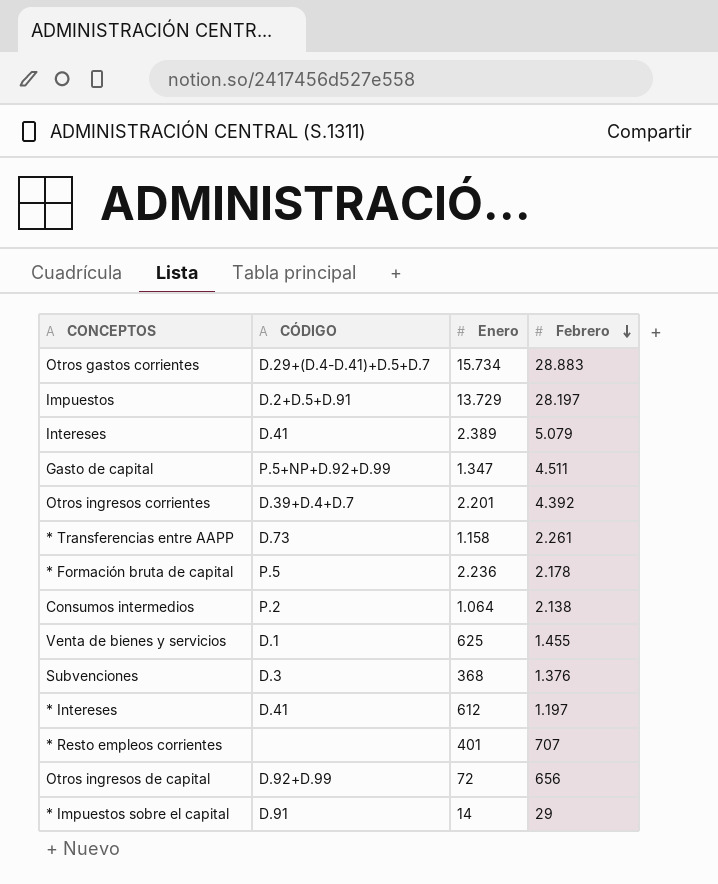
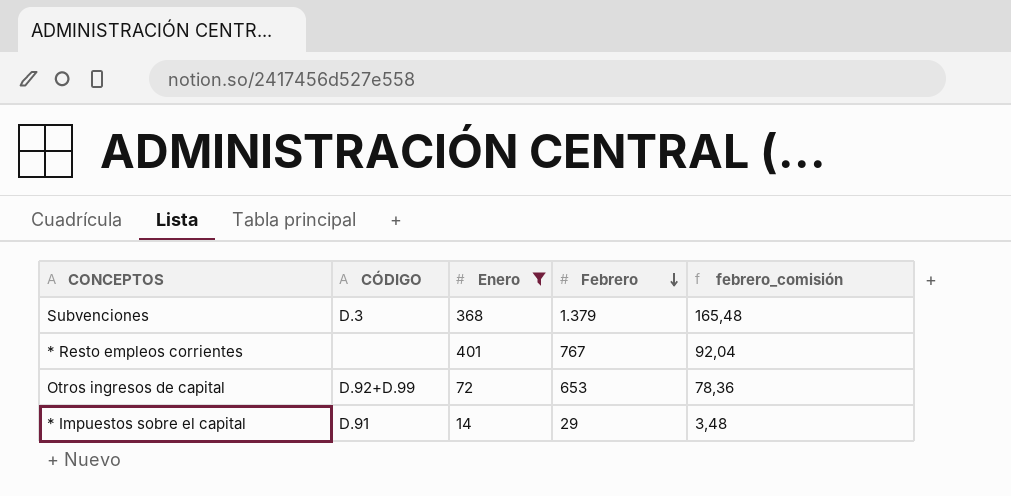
filter: none -> Enero <= 401
column febrero_comisión | formula: none -> [Febrero] * 0,12
Subvenciones | Febrero: 1.376 -> 1.379
* Resto empleos corrientes | Febrero: 707 -> 767
Otros ingresos de capital | Febrero: 656 -> 653

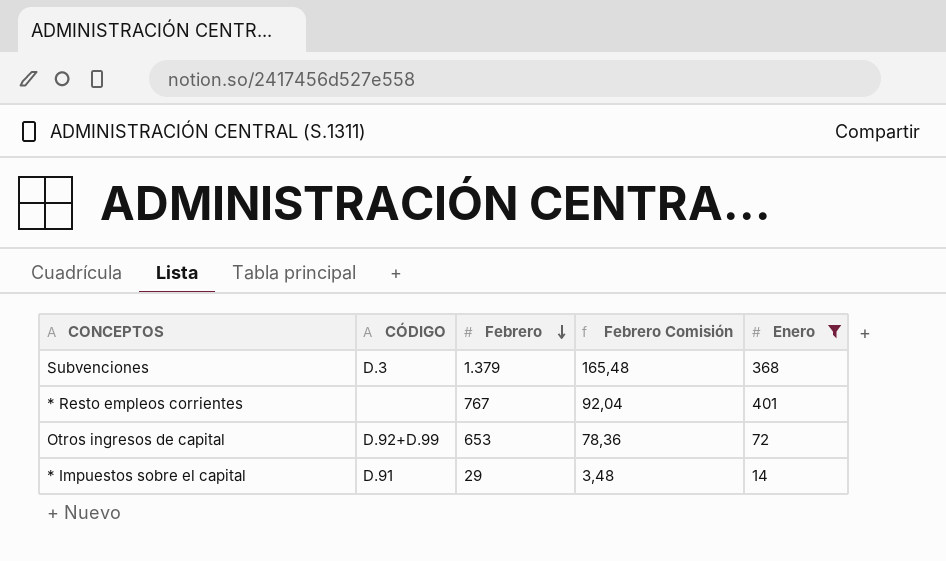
column name: febrero_comisión -> Febrero Comisión
column Enero | position: 3 -> 5

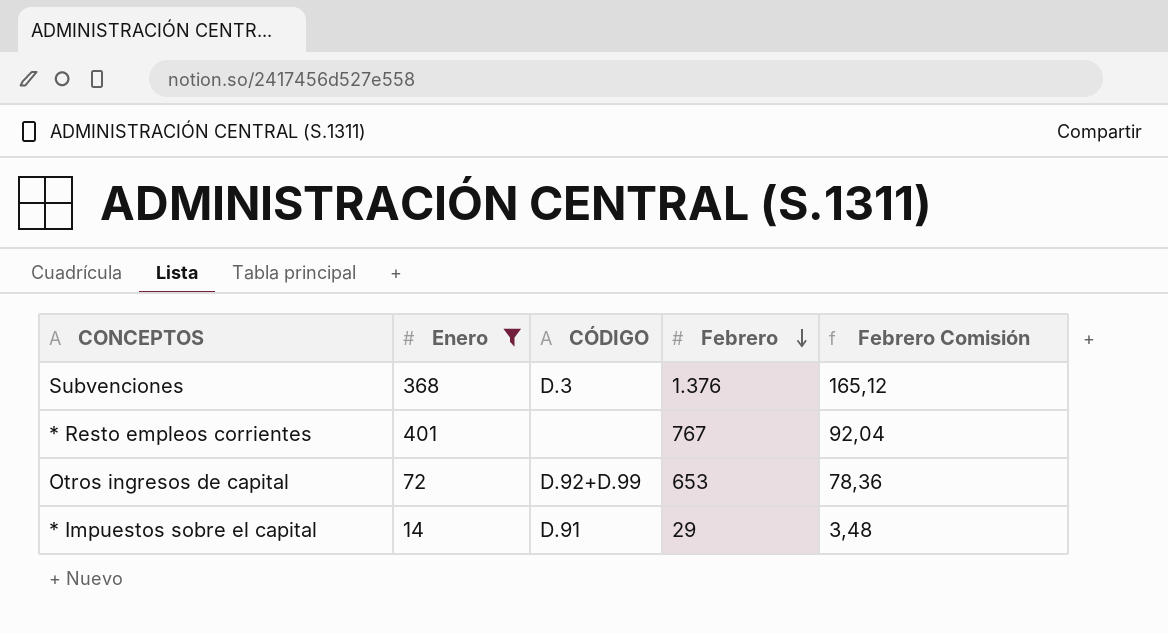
column Enero | position: 5 -> 2
Subvenciones | Febrero: 1.379 -> 1.376
Subvenciones | Febrero Comisión: 165,48 -> 165,12

